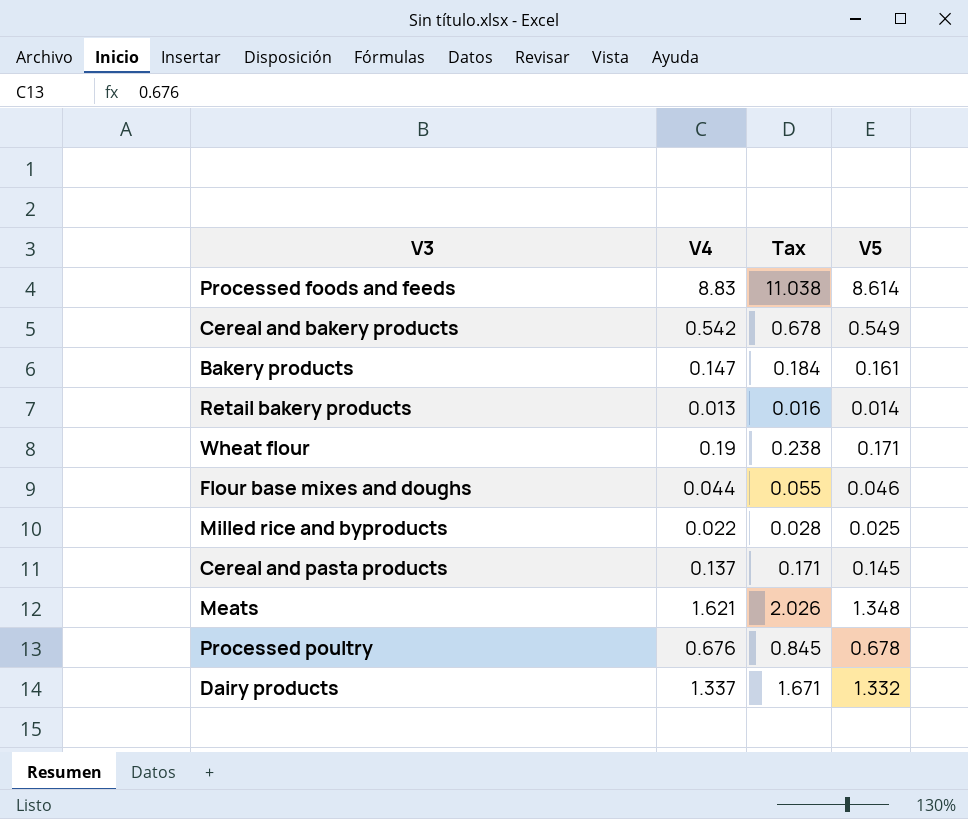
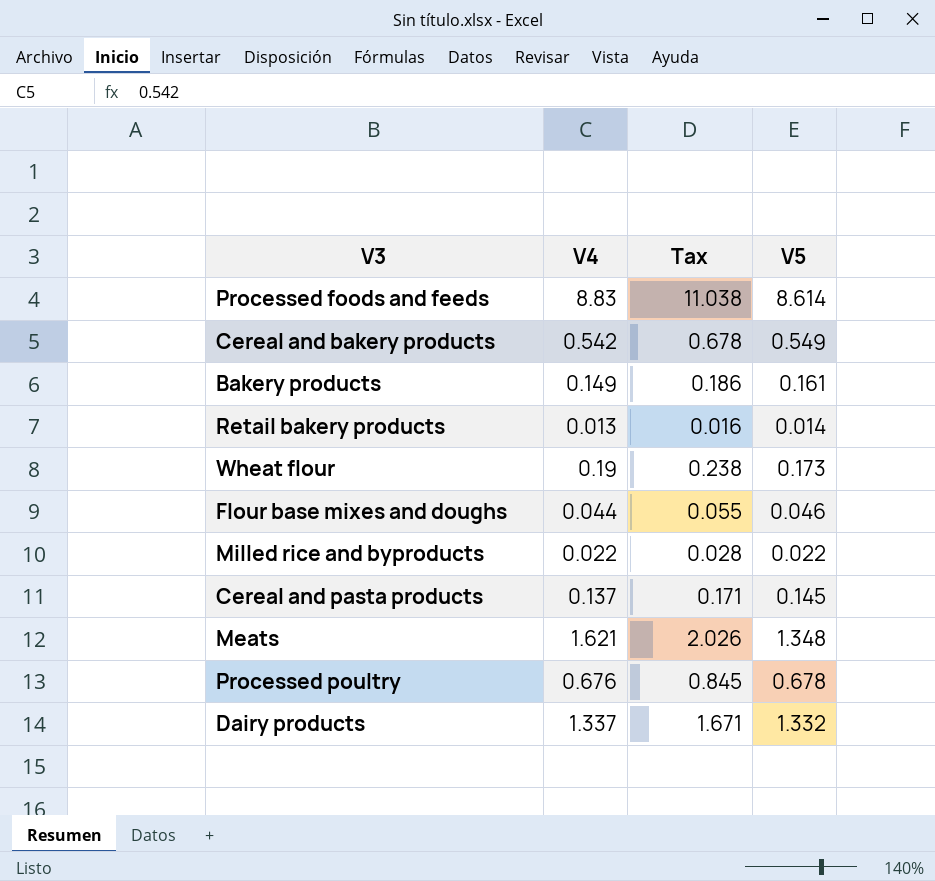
Bakery products | V4: 0.147 -> 0.149
Bakery products | Tax: 0.184 -> 0.186
Wheat flour | V5: 0.171 -> 0.173
Milled rice and byproducts | V5: 0.025 -> 0.022

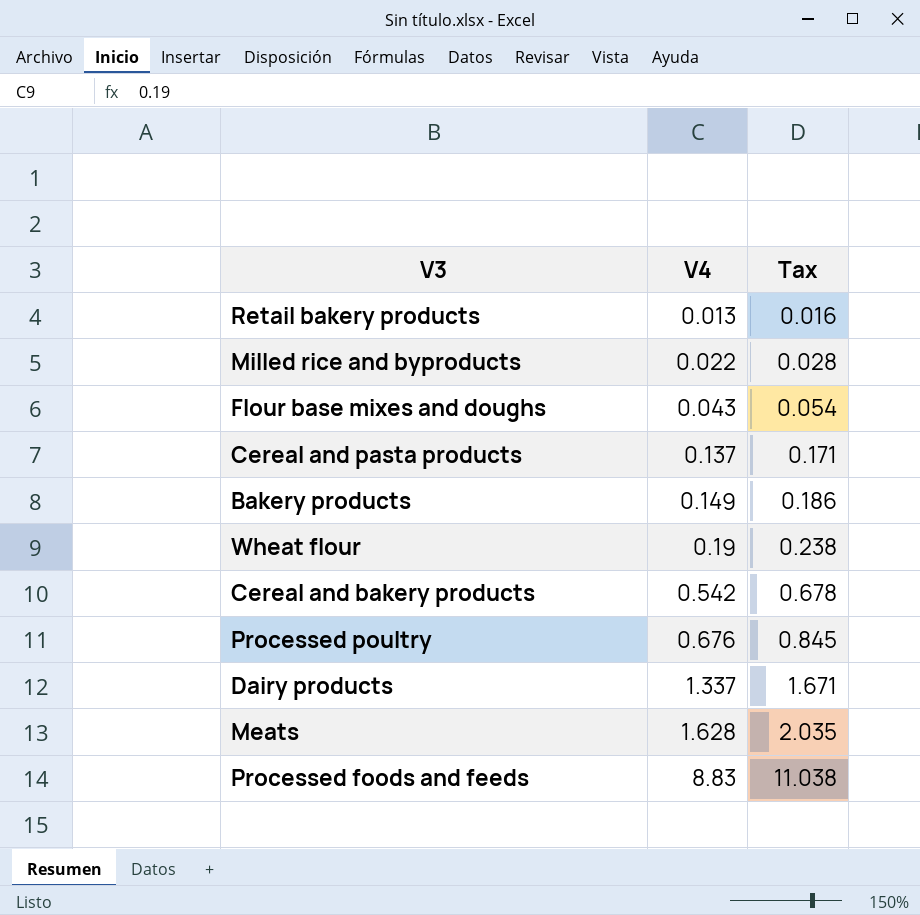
row order: none -> V4 ascending
column V5 | position: 4 -> none
Flour base mixes and doughs | V4: 0.044 -> 0.043
Flour base mixes and doughs | Tax: 0.055 -> 0.054
Meats | V4: 1.621 -> 1.628
Meats | Tax: 2.026 -> 2.035

